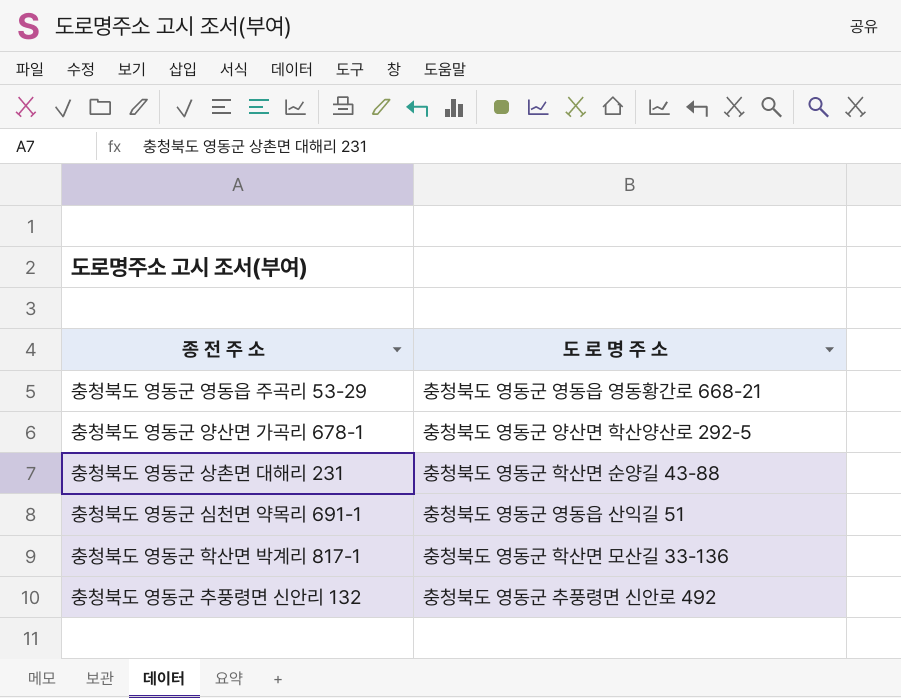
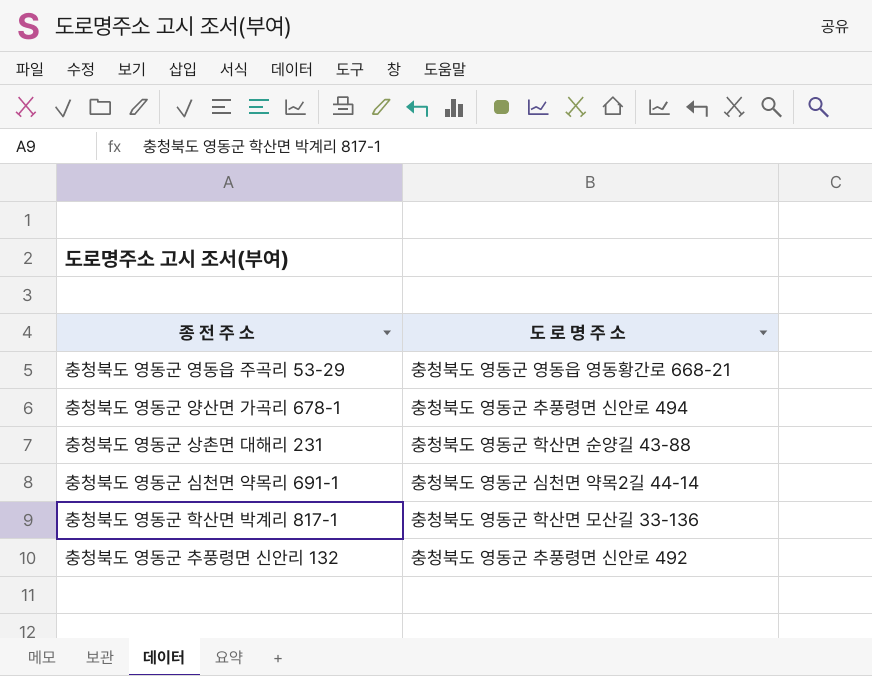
충청북도 영동군 양산면 가곡리 678-1 | 도 로 명 주 소: 충청북도 영동군 양산면 학산양산로 292-5 -> 충청북도 영동군 추풍령면 신안로 494
충청북도 영동군 심천면 약목리 691-1 | 도 로 명 주 소: 충청북도 영동군 영동읍 산익길 51 -> 충청북도 영동군 심천면 약목2길 44-14

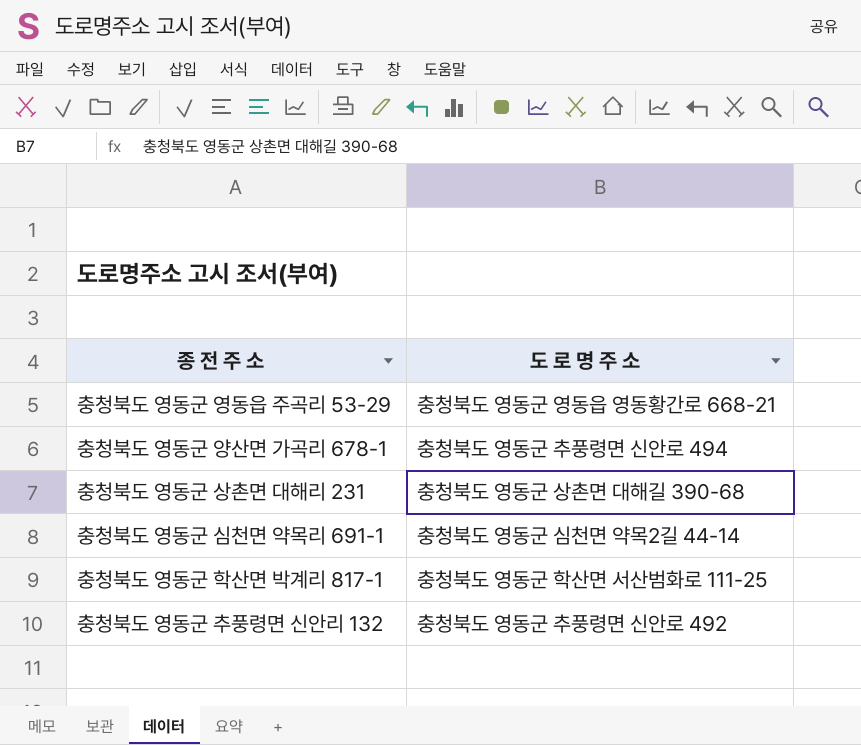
충청북도 영동군 상촌면 대해리 231 | 도 로 명 주 소: 충청북도 영동군 학산면 순양길 43-88 -> 충청북도 영동군 상촌면 대해길 390-68
충청북도 영동군 학산면 박계리 817-1 | 도 로 명 주 소: 충청북도 영동군 학산면 모산길 33-136 -> 충청북도 영동군 학산면 서산범화로 111-25

